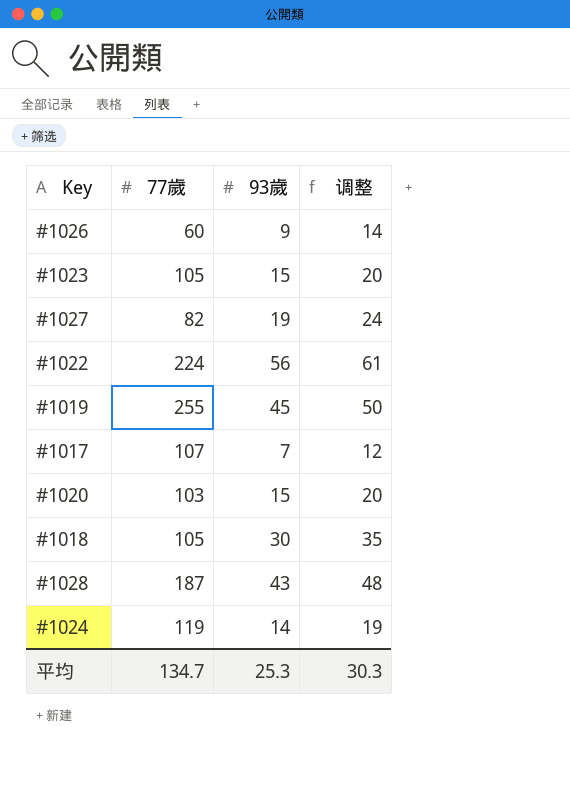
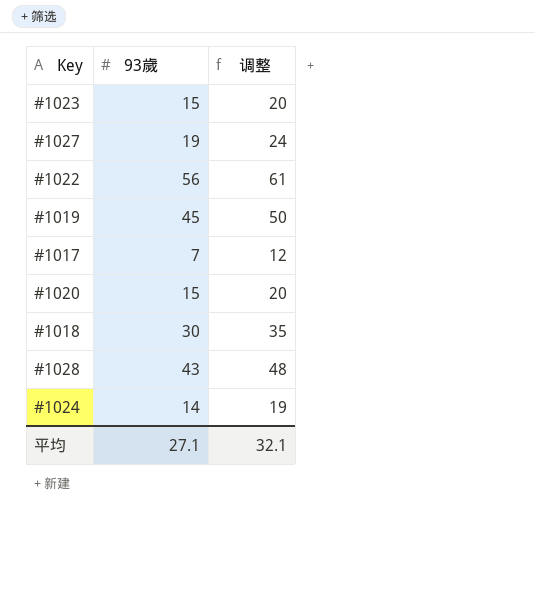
column 77歲 | position: 2 -> none
row #1026: 60 | 9 | 14 -> none
平均 | 93歲: 25.3 -> 27.1
平均 | 调整: 30.3 -> 32.1

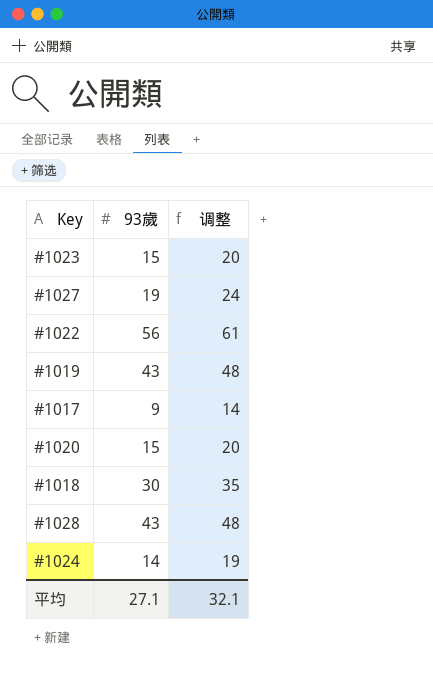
#1019 | 93歲: 45 -> 43
#1019 | 调整: 50 -> 48
#1017 | 93歲: 7 -> 9
#1017 | 调整: 12 -> 14

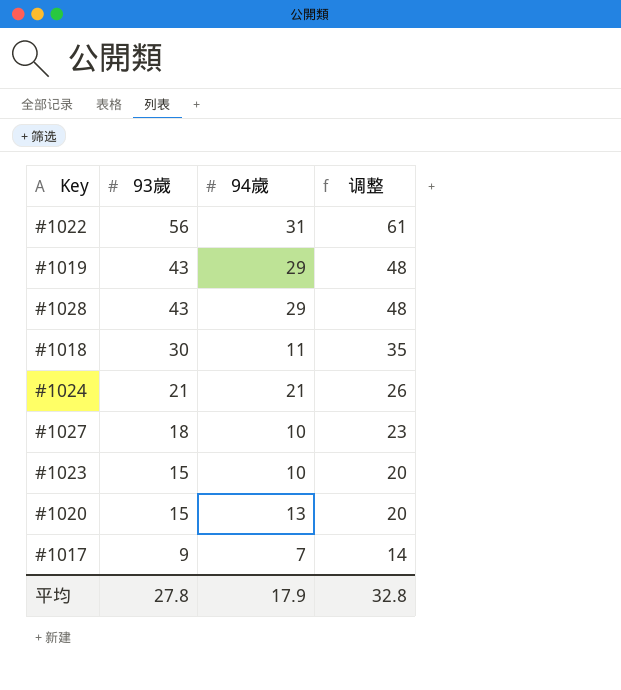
row order: none -> 93歲 descending
column 94歲 | position: none -> 3
#1024 | 93歲: 14 -> 21
#1024 | 调整: 19 -> 26
#1027 | 93歲: 19 -> 18
#1027 | 调整: 24 -> 23
平均 | 93歲: 27.1 -> 27.8
平均 | 调整: 32.1 -> 32.8

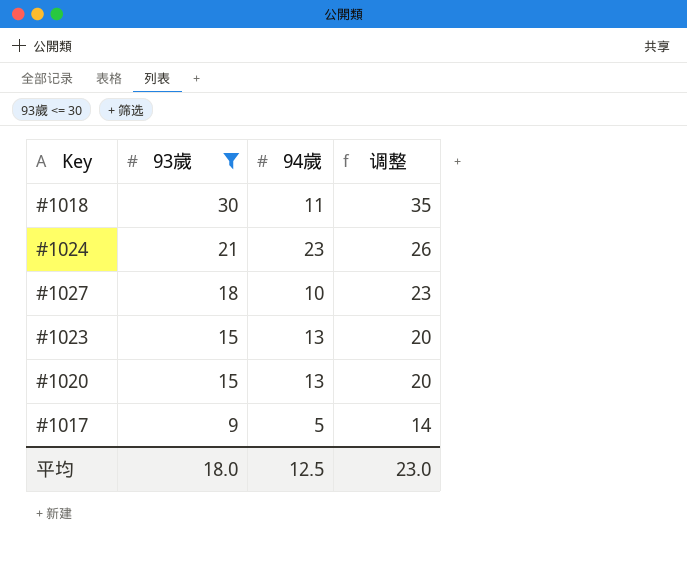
filter: none -> 93歲 <= 30
#1024 | 94歲: 21 -> 23
#1023 | 94歲: 10 -> 13
#1017 | 94歲: 7 -> 5
平均 | 93歲: 27.8 -> 18.0
平均 | 94歲: 17.9 -> 12.5
平均 | 调整: 32.8 -> 23.0

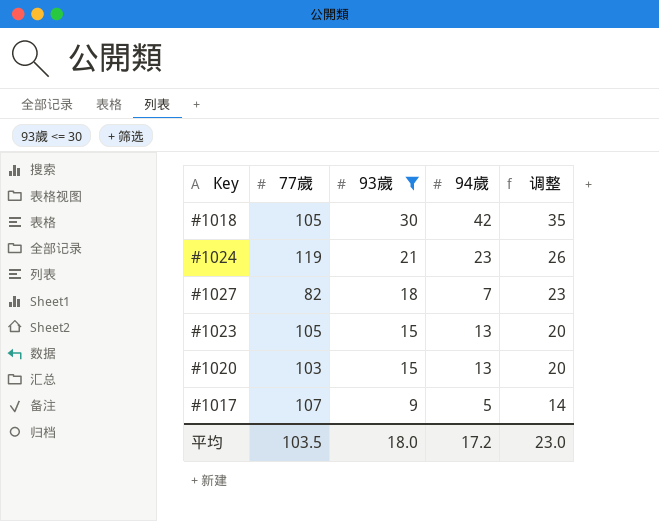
column 77歲 | position: none -> 2
#1018 | 94歲: 11 -> 42
#1027 | 94歲: 10 -> 7
平均 | 94歲: 12.5 -> 17.2

